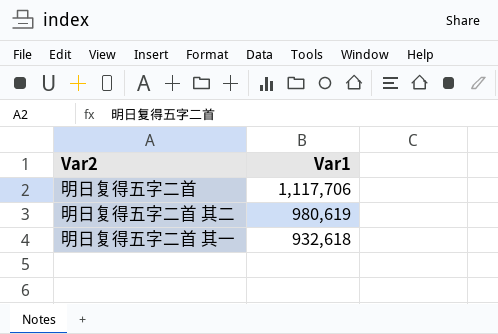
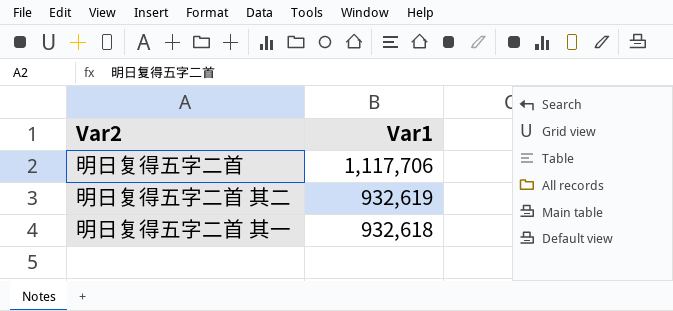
明日复得五字二首 其二 | Var1: 980,619 -> 932,619

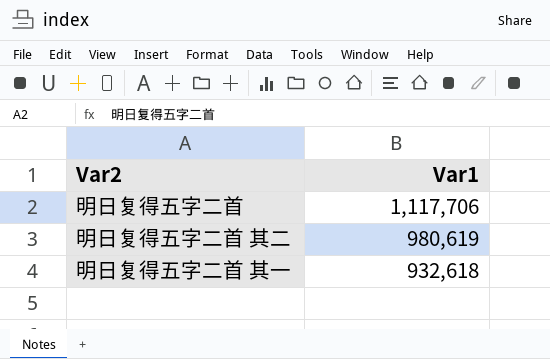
明日复得五字二首 其二 | Var1: 932,619 -> 980,619

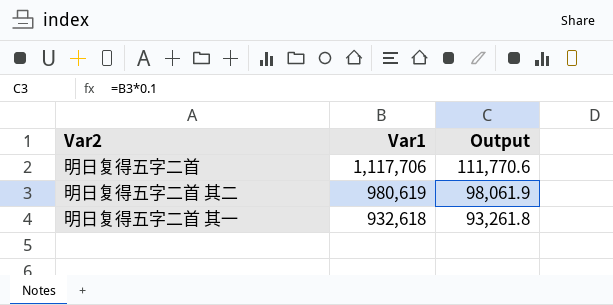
column Output | formula: none -> [Var1] * 0.1

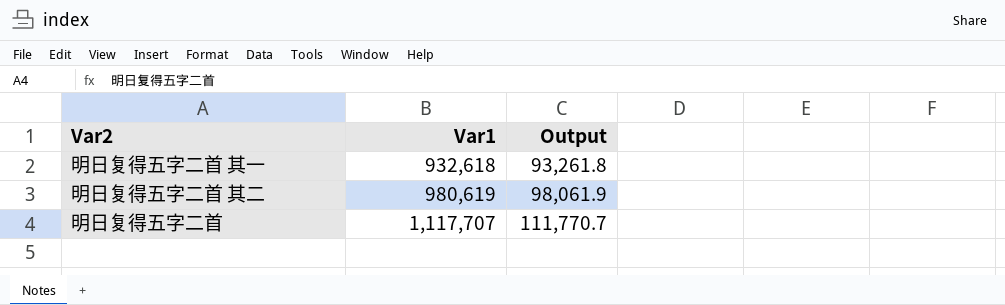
row order: Var1 descending -> Var1 ascending
明日复得五字二首 | Var1: 1,117,706 -> 1,117,707
明日复得五字二首 | Output: 111,770.6 -> 111,770.7

